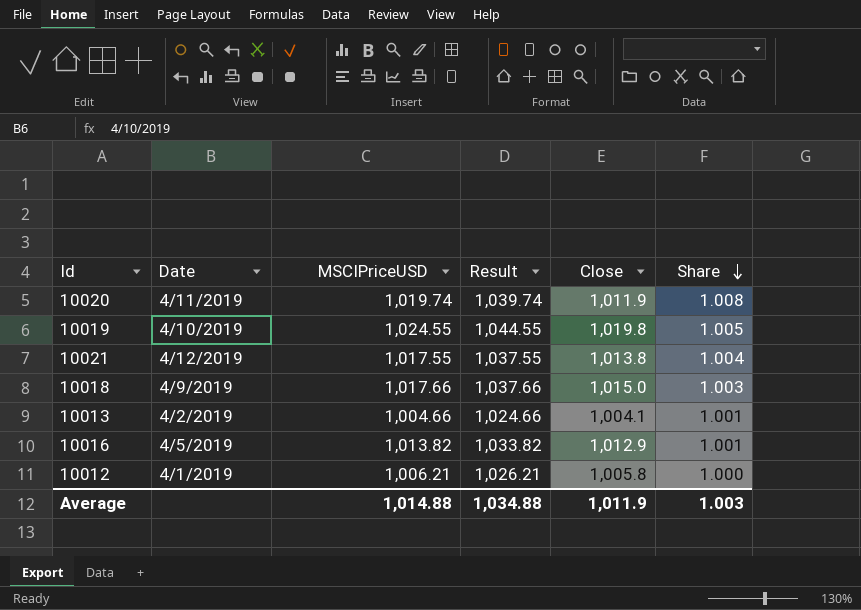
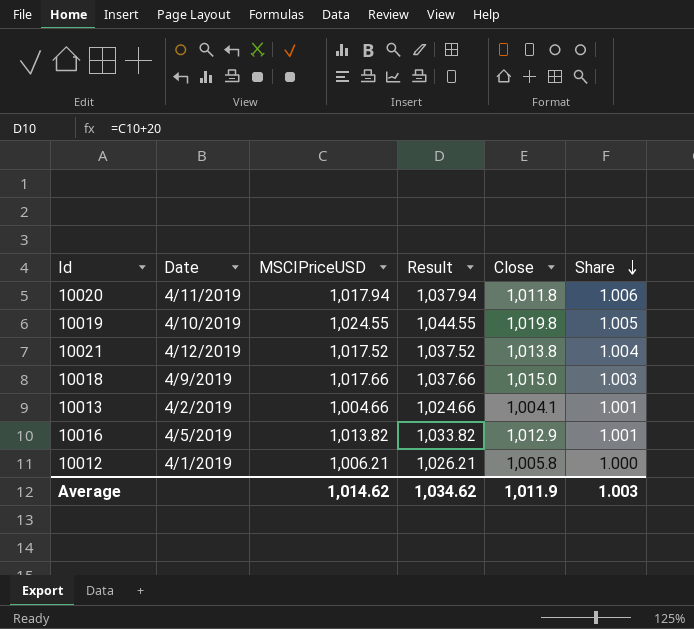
10020 | MSCIPriceUSD: 1,019.74 -> 1,017.94
10020 | Result: 1,039.74 -> 1,037.94
10020 | Close: 1,011.9 -> 1,011.8
10020 | Share: 1.008 -> 1.006
10021 | MSCIPriceUSD: 1,017.55 -> 1,017.52
10021 | Result: 1,037.55 -> 1,037.52
Average | MSCIPriceUSD: 1,014.88 -> 1,014.62
Average | Result: 1,034.88 -> 1,034.62

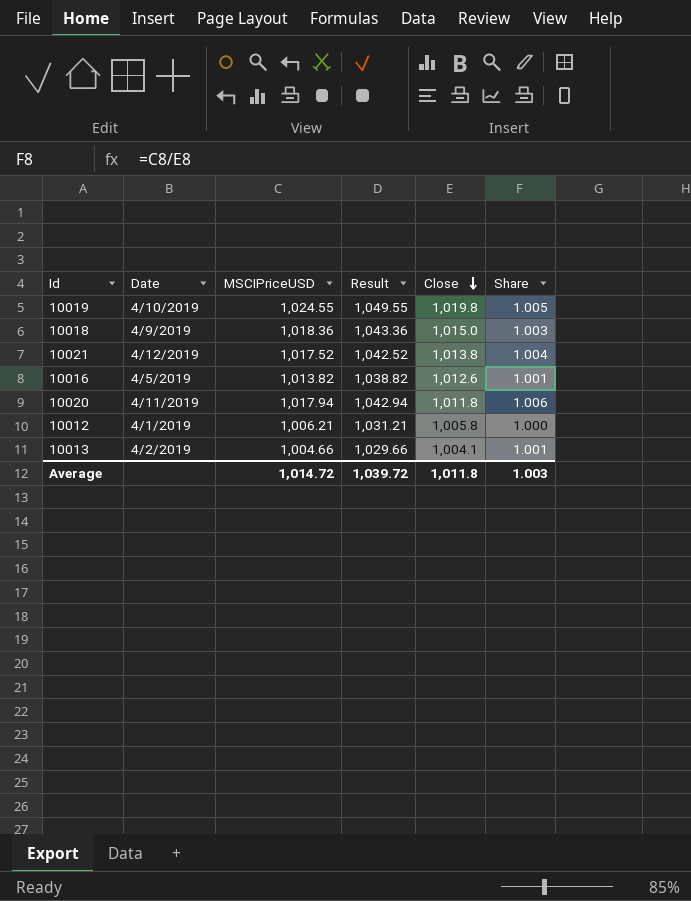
row order: Share descending -> Close descending
column Result | formula: [MSCIPriceUSD] + 20 -> [MSCIPriceUSD] + 25
10018 | MSCIPriceUSD: 1,017.66 -> 1,018.36
10016 | Close: 1,012.9 -> 1,012.6
Average | MSCIPriceUSD: 1,014.62 -> 1,014.72
Average | Result: 1,034.62 -> 1,039.72
Average | Close: 1,011.9 -> 1,011.8

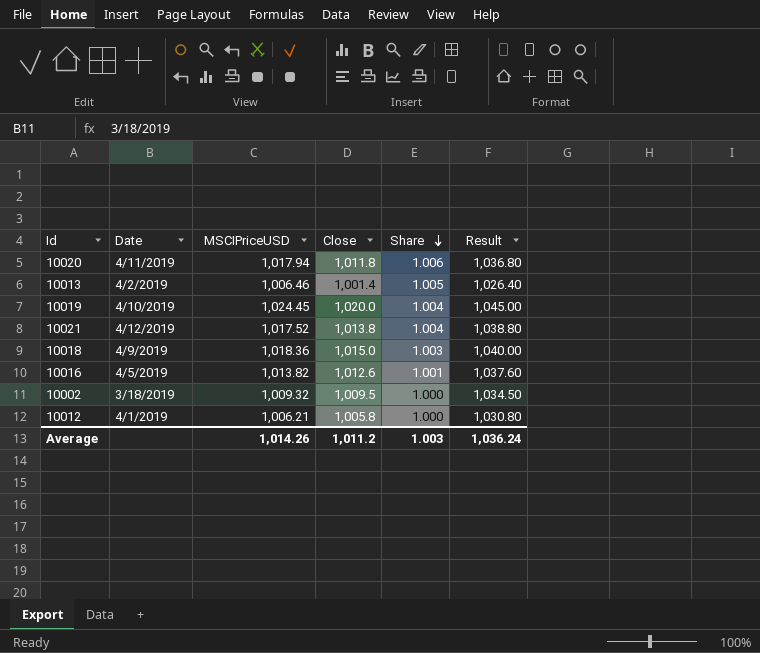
row order: Close descending -> Share descending
column Result | formula: [MSCIPriceUSD] + 25 -> [Close] + 25
column Result | position: 4 -> 6
10013 | MSCIPriceUSD: 1,004.66 -> 1,006.46
10013 | Close: 1,004.1 -> 1,001.4
10013 | Share: 1.001 -> 1.005
10019 | MSCIPriceUSD: 1,024.55 -> 1,024.45
10019 | Close: 1,019.8 -> 1,020.0
10019 | Share: 1.005 -> 1.004
row 10002: none -> 3/18/2019 | 1,009.32 | 1,009.5 | 1.000 | 1,034.50
Average | MSCIPriceUSD: 1,014.72 -> 1,014.26
Average | Close: 1,011.8 -> 1,011.2
Average | Result: 1,039.72 -> 1,036.24

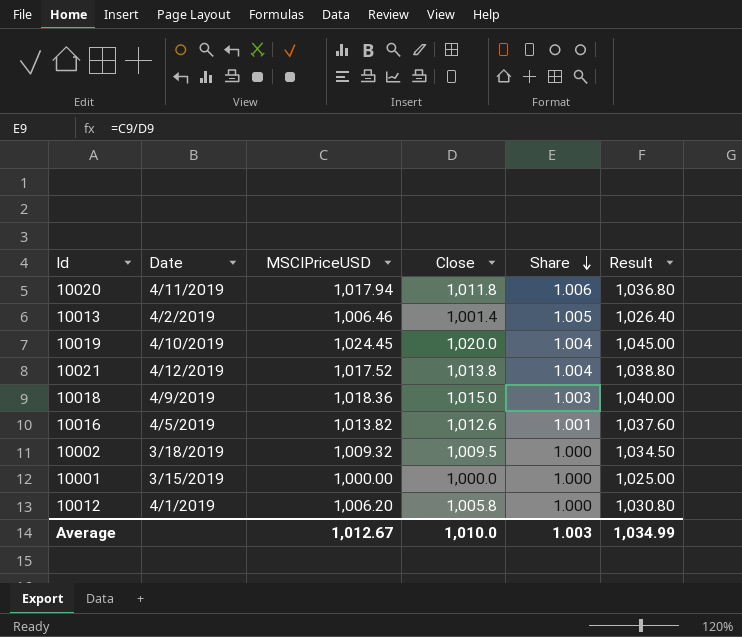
row 10001: none -> 3/15/2019 | 1,000.00 | 1,000.0 | 1.000 | 1,025.00
10012 | MSCIPriceUSD: 1,006.21 -> 1,006.20
Average | MSCIPriceUSD: 1,014.26 -> 1,012.67
Average | Close: 1,011.2 -> 1,010.0
Average | Result: 1,036.24 -> 1,034.99

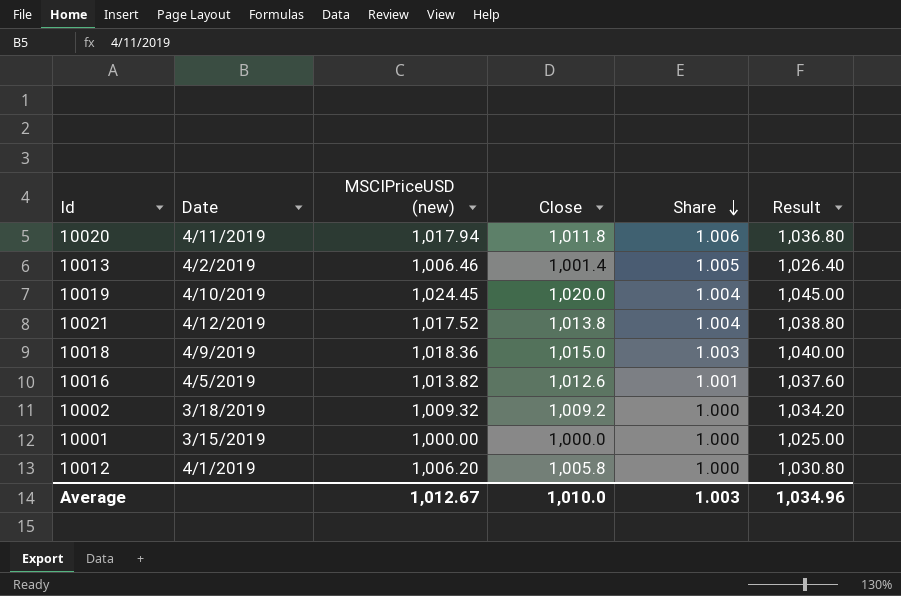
column name: MSCIPriceUSD -> MSCIPriceUSD (new)
10002 | Close: 1,009.5 -> 1,009.2
10002 | Result: 1,034.50 -> 1,034.20
Average | Result: 1,034.99 -> 1,034.96

